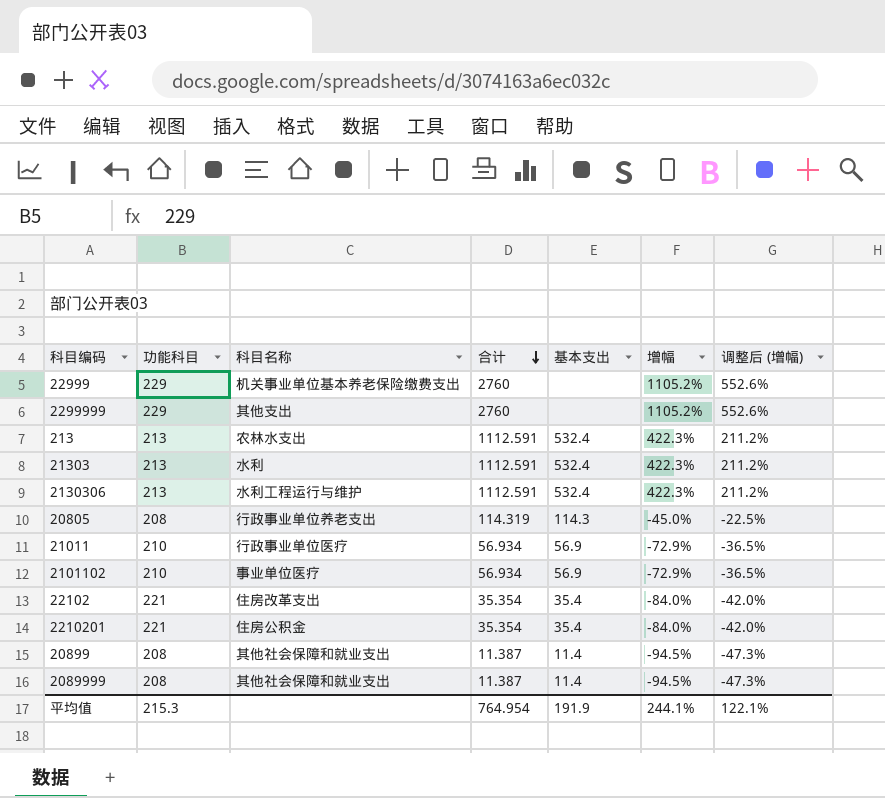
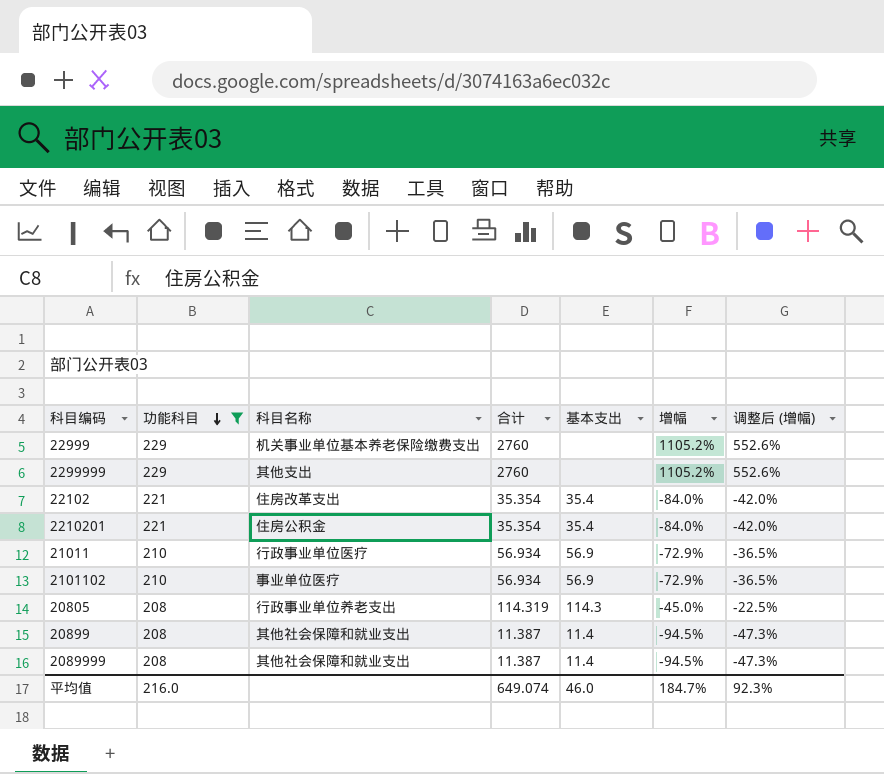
filter: none -> 功能科目 != 213
row order: 合计 descending -> 功能科目 descending
平均值 | 功能科目: 215.3 -> 216.0
平均值 | 合计: 764.954 -> 649.074
平均值 | 基本支出: 191.9 -> 46.0
平均值 | 增幅: 244.1% -> 184.7%
平均值 | 调整后 (增幅): 122.1% -> 92.3%

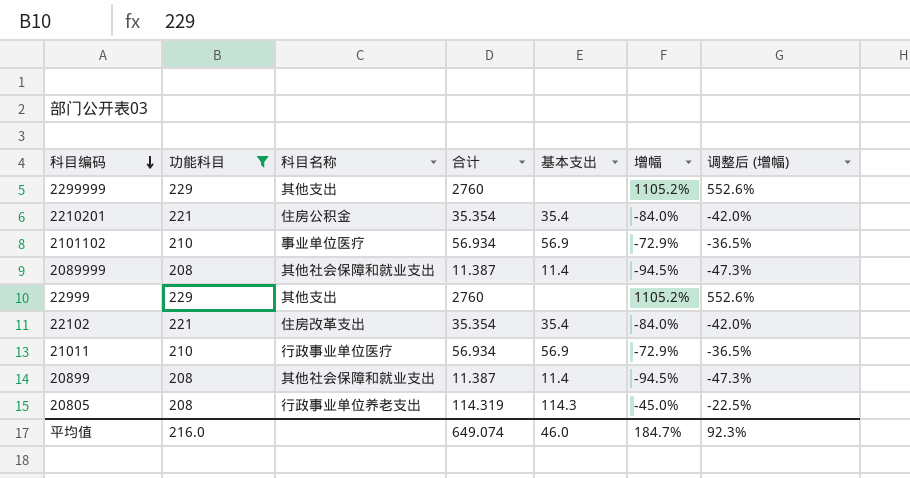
row order: 功能科目 descending -> 科目编码 descending
22999 | 科目名称: 机关事业单位基本养老保险缴费支出 -> 其他支出

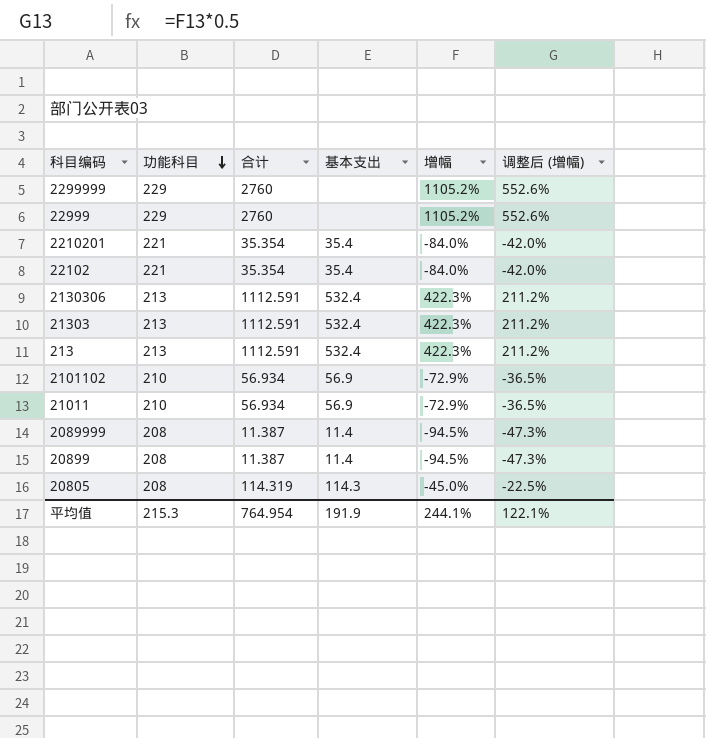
filter: 功能科目 != 213 -> none
row order: 科目编码 descending -> 功能科目 descending
column 科目名称 | position: 3 -> none
平均值 | 功能科目: 216.0 -> 215.3
平均值 | 合计: 649.074 -> 764.954
平均值 | 基本支出: 46.0 -> 191.9
平均值 | 增幅: 184.7% -> 244.1%
平均值 | 调整后 (增幅): 92.3% -> 122.1%

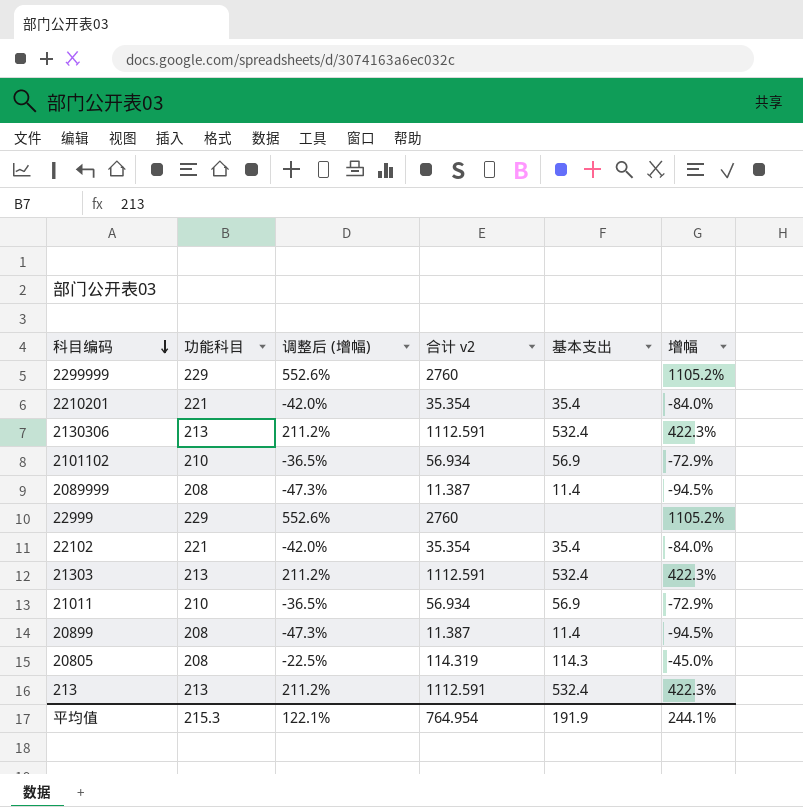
row order: 功能科目 descending -> 科目编码 descending
column 调整后 (增幅) | position: 6 -> 3
column name: 合计 -> 合计 v2

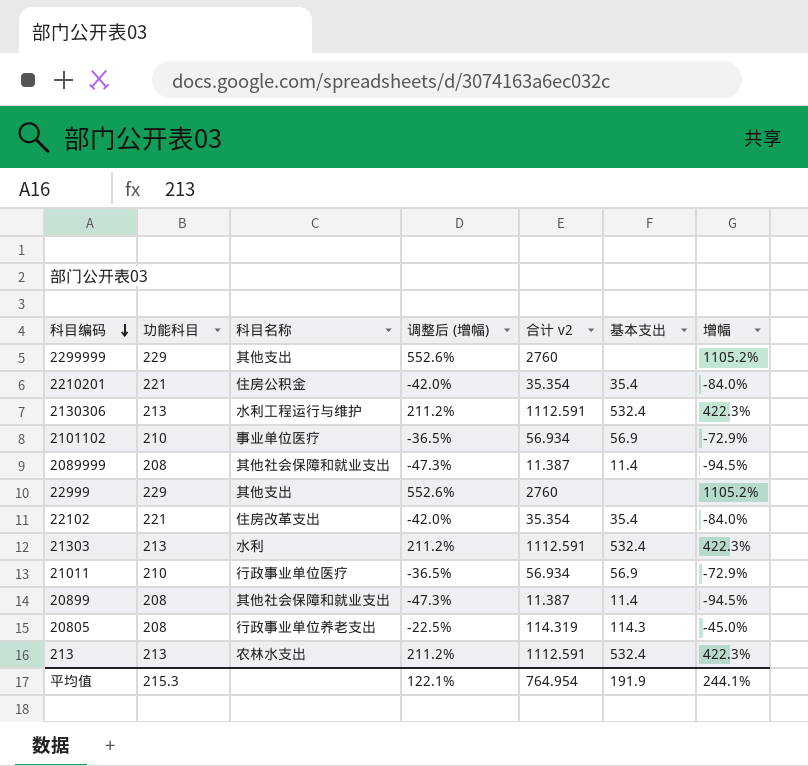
column 科目名称 | position: none -> 3

